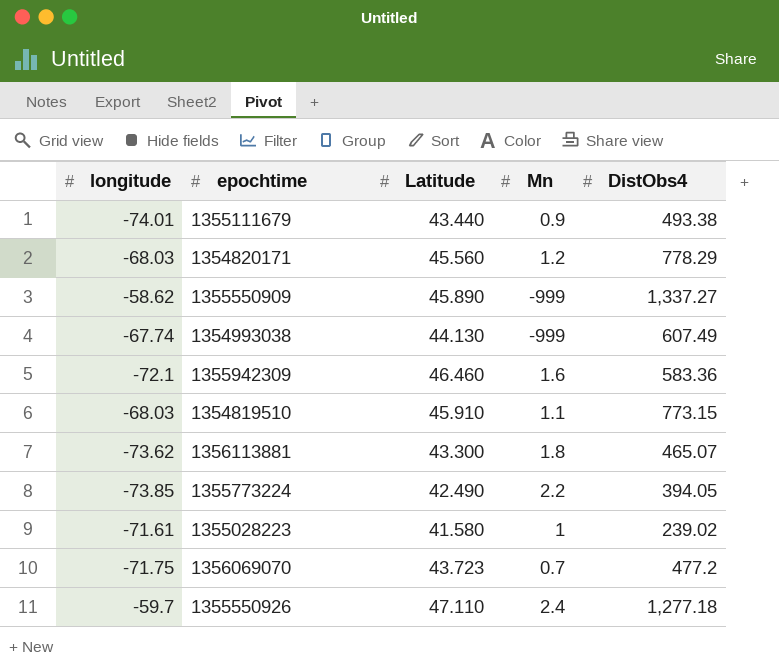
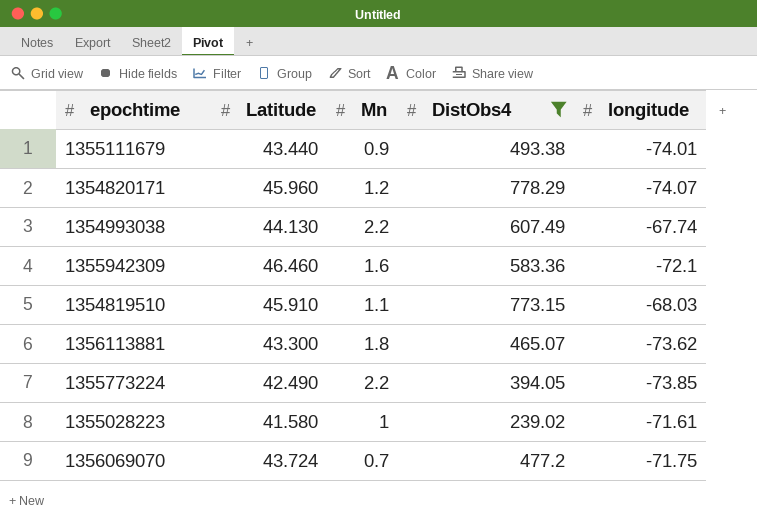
filter: none -> DistObs4 <= 778.29
column longitude | position: 1 -> 5
1354820171 | Latitude: 45.560 -> 45.960
1354820171 | longitude: -68.03 -> -74.07
1354993038 | Mn: -999 -> 2.2
1356069070 | Latitude: 43.723 -> 43.724

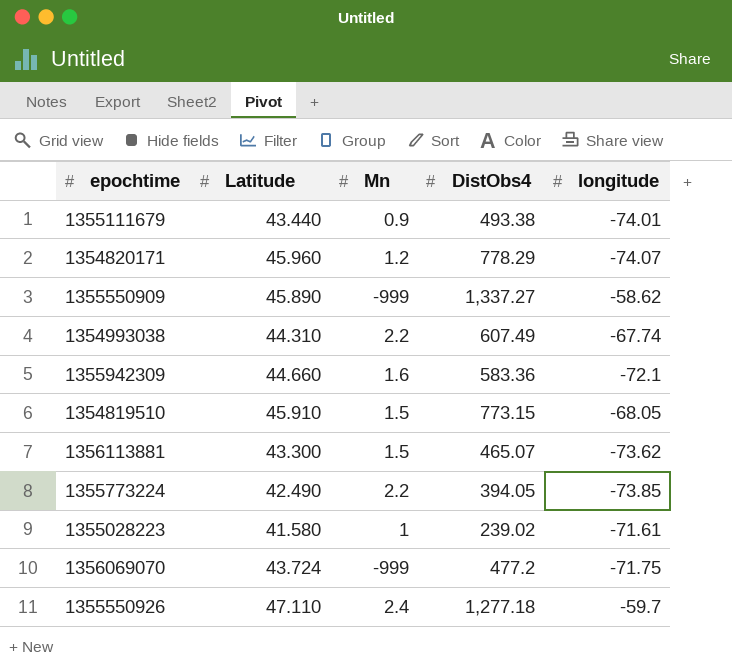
filter: DistObs4 <= 778.29 -> none
1354993038 | Latitude: 44.130 -> 44.310
1355942309 | Latitude: 46.460 -> 44.660
1354819510 | Mn: 1.1 -> 1.5
1354819510 | longitude: -68.03 -> -68.05
1356113881 | Mn: 1.8 -> 1.5
1356069070 | Mn: 0.7 -> -999

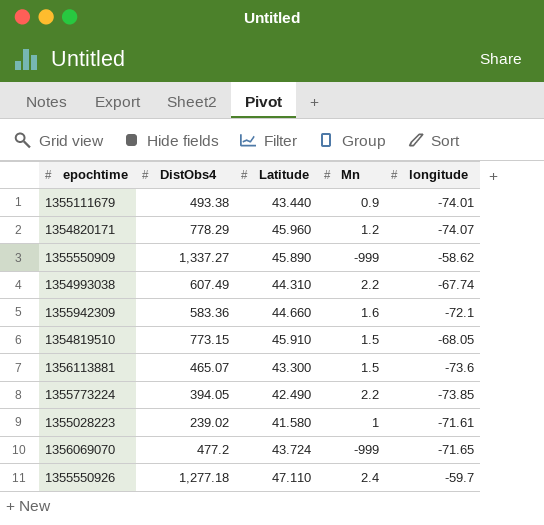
column DistObs4 | position: 4 -> 2
1356113881 | longitude: -73.62 -> -73.6
1356069070 | longitude: -71.75 -> -71.65

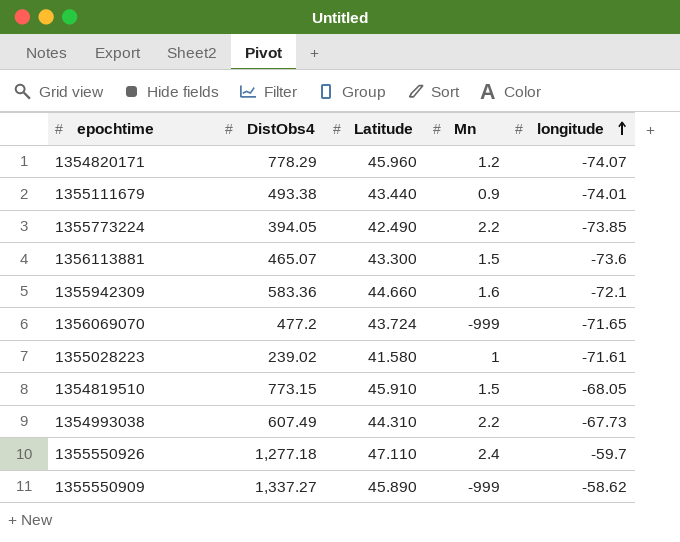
row order: none -> longitude ascending
1354993038 | longitude: -67.74 -> -67.73

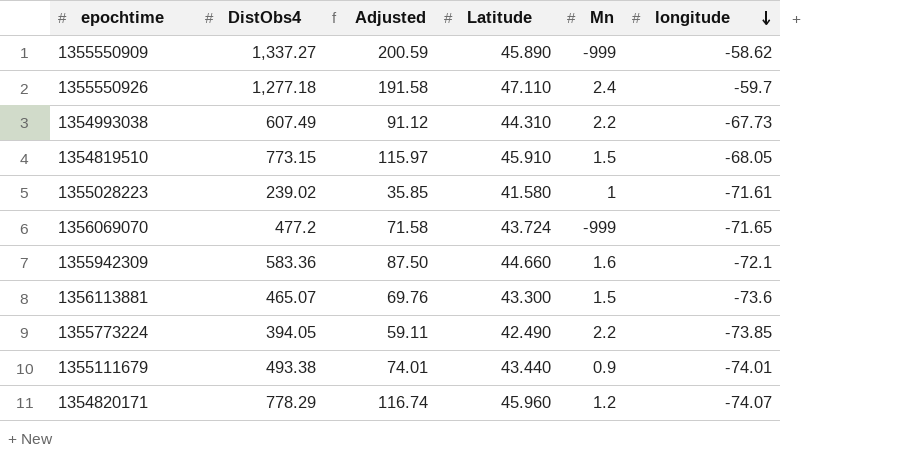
row order: longitude ascending -> longitude descending
column Adjusted | formula: none -> [DistObs4] * 0.15

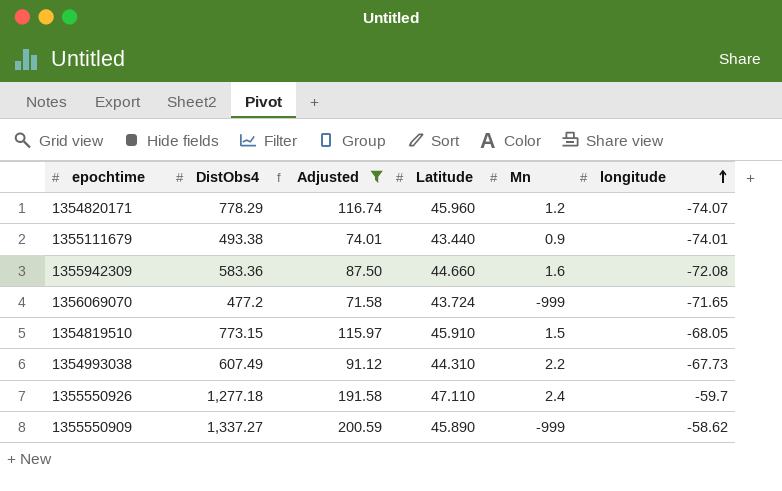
filter: none -> Adjusted >= 71.58
row order: longitude descending -> longitude ascending
1355942309 | longitude: -72.1 -> -72.08

